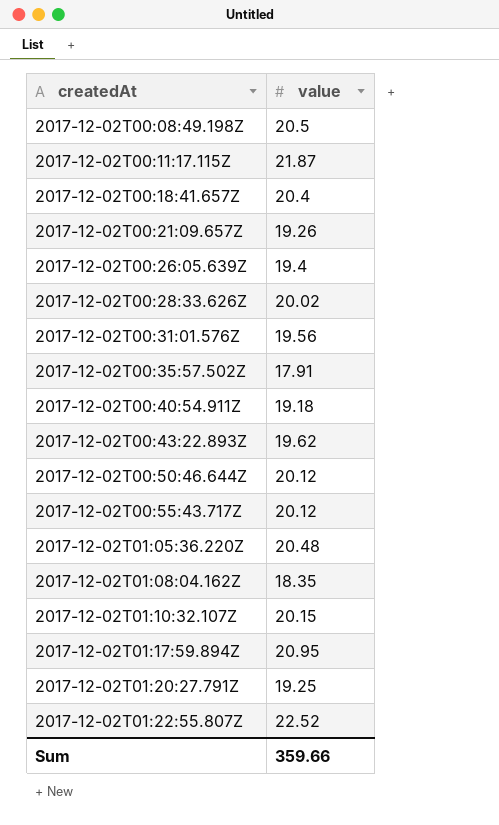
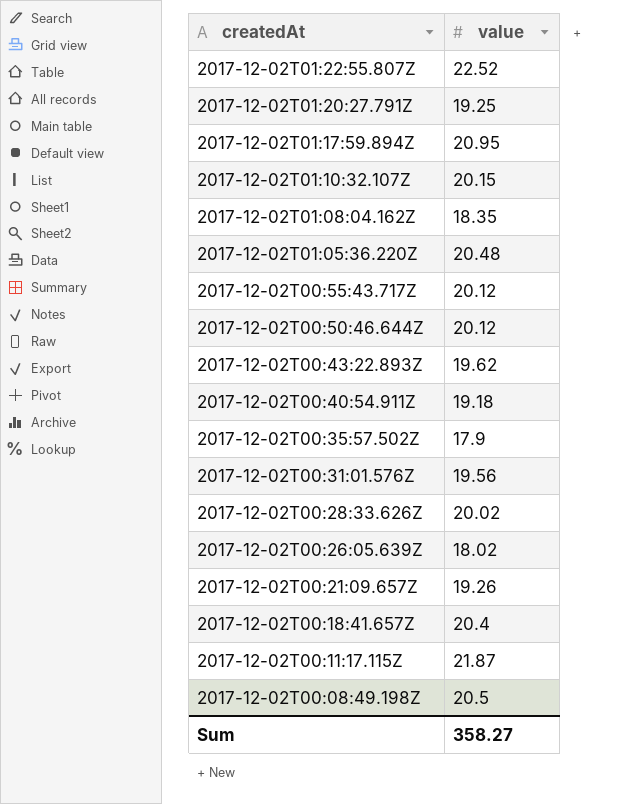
row order: createdAt ascending -> createdAt descending
2017-12-02T00:35:57.502Z | value: 17.91 -> 17.9
2017-12-02T00:26:05.639Z | value: 19.4 -> 18.02
Sum | value: 359.66 -> 358.27

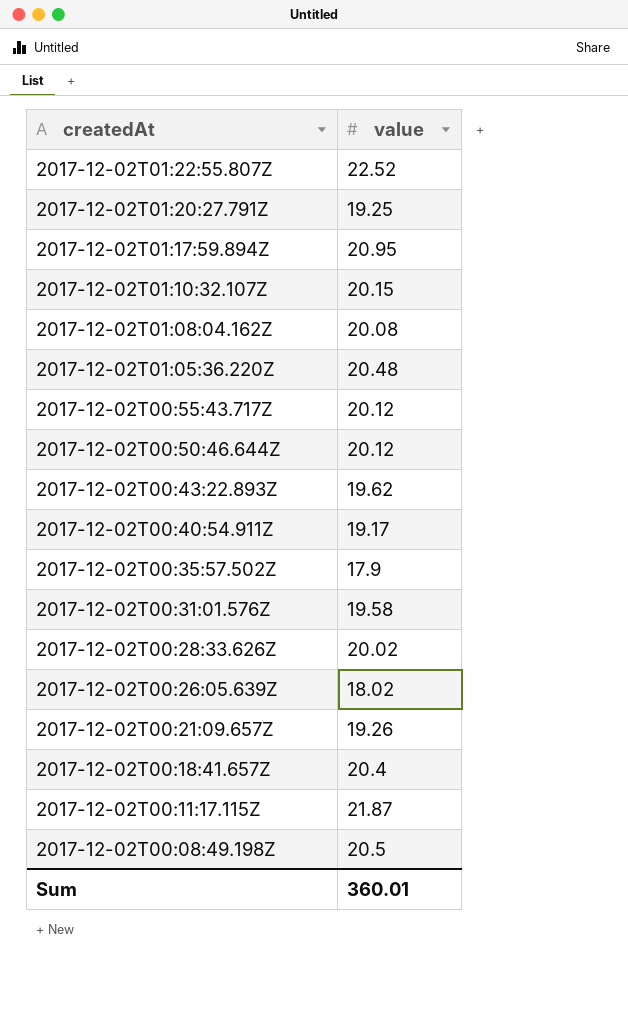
2017-12-02T01:08:04.162Z | value: 18.35 -> 20.08
2017-12-02T00:40:54.911Z | value: 19.18 -> 19.17
2017-12-02T00:31:01.576Z | value: 19.56 -> 19.58
Sum | value: 358.27 -> 360.01

